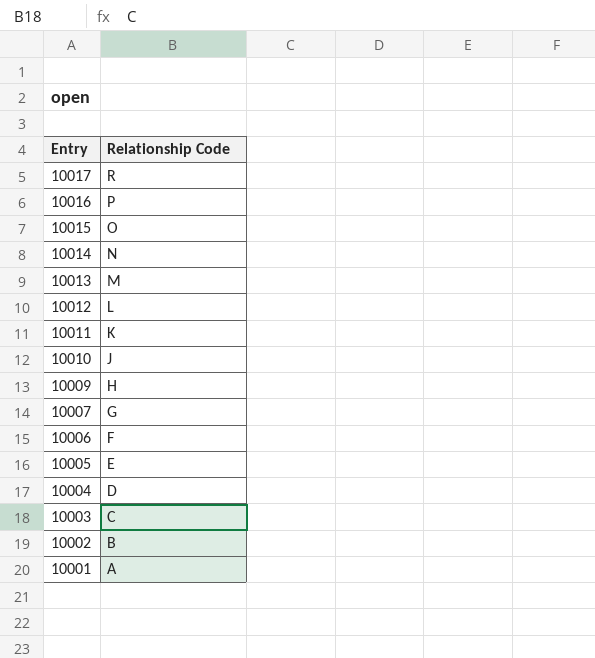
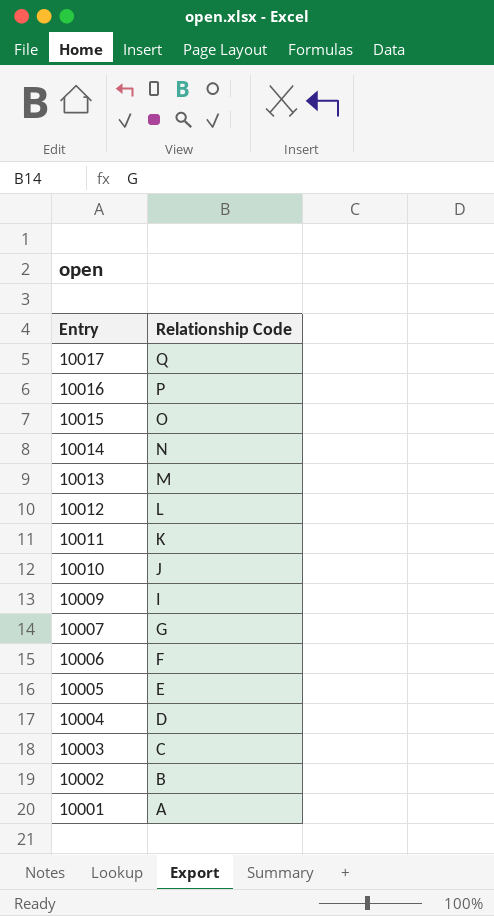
10017 | Relationship Code: R -> Q
10009 | Relationship Code: H -> I

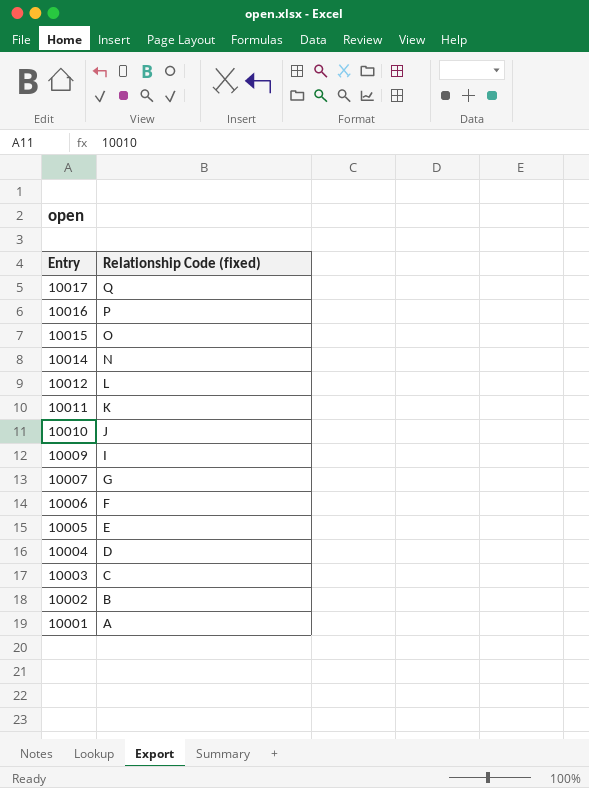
column name: Relationship Code -> Relationship Code (fixed)
row 10013: M -> none

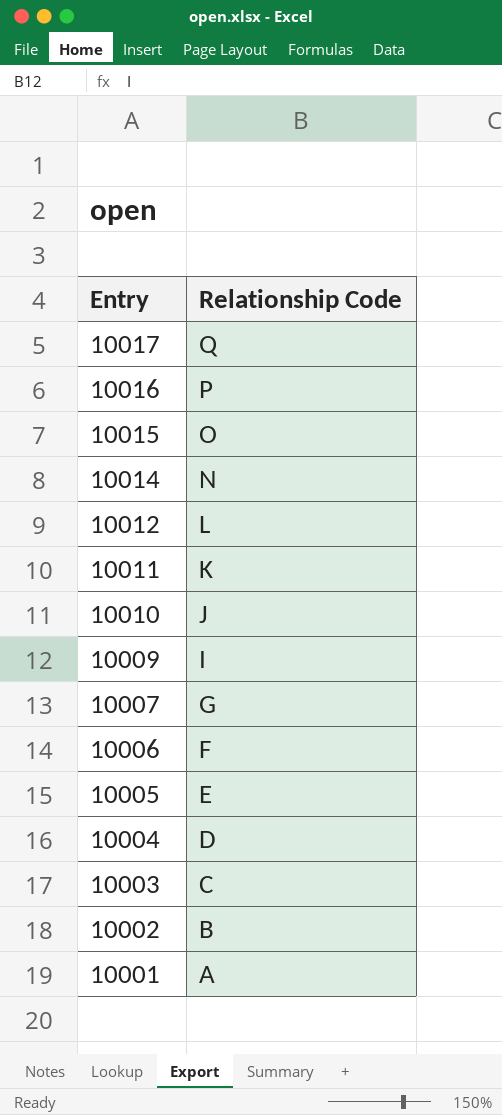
column name: Relationship Code (fixed) -> Relationship Code

